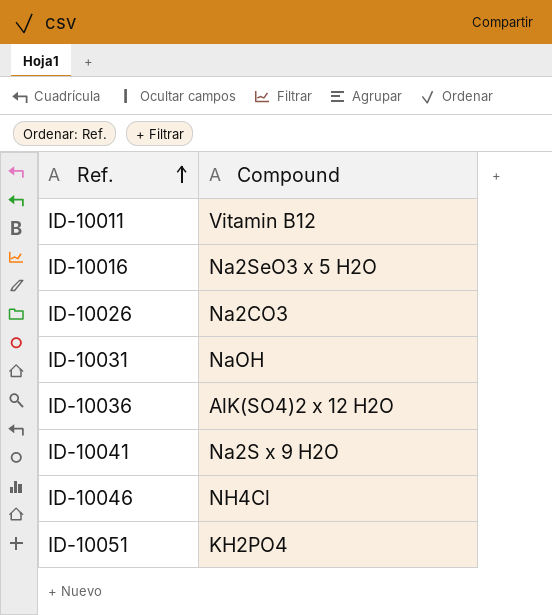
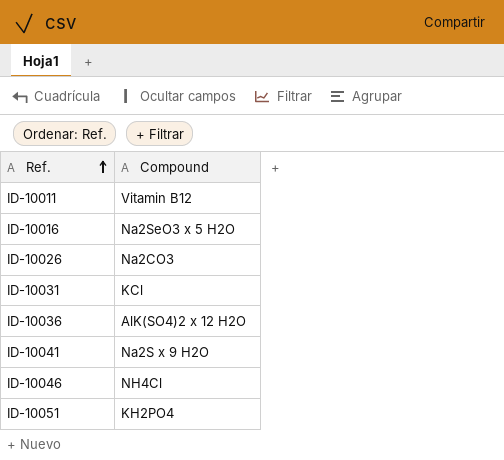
ID-10031 | Compound: NaOH -> KCl

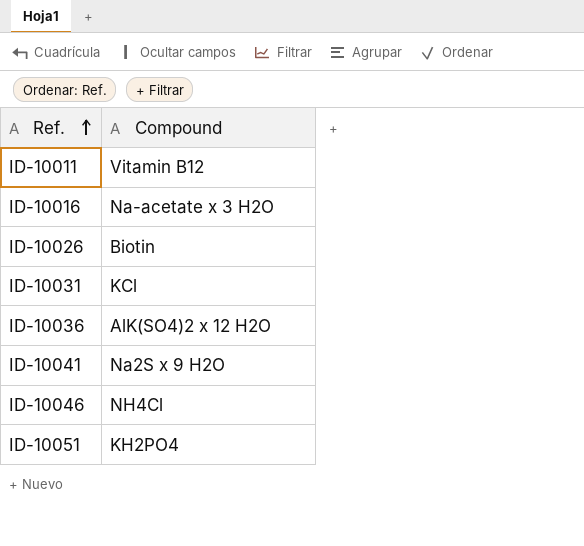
ID-10016 | Compound: Na2SeO3 x 5 H2O -> Na-acetate x 3 H2O
ID-10026 | Compound: Na2CO3 -> Biotin

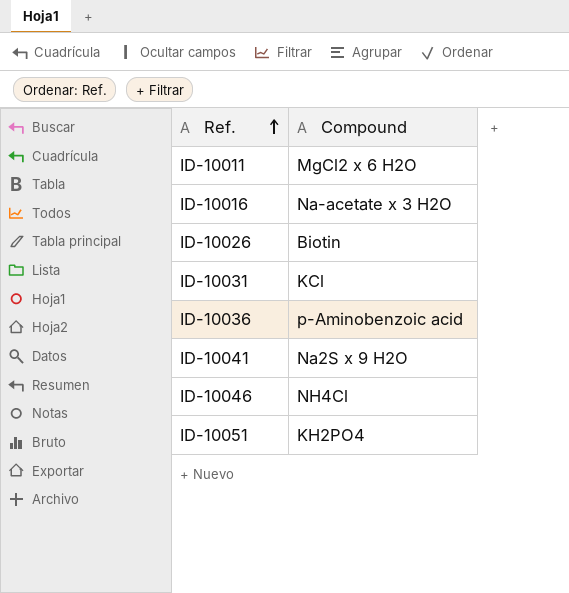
ID-10011 | Compound: Vitamin B12 -> MgCl2 x 6 H2O
ID-10036 | Compound: AlK(SO4)2 x 12 H2O -> p-Aminobenzoic acid

